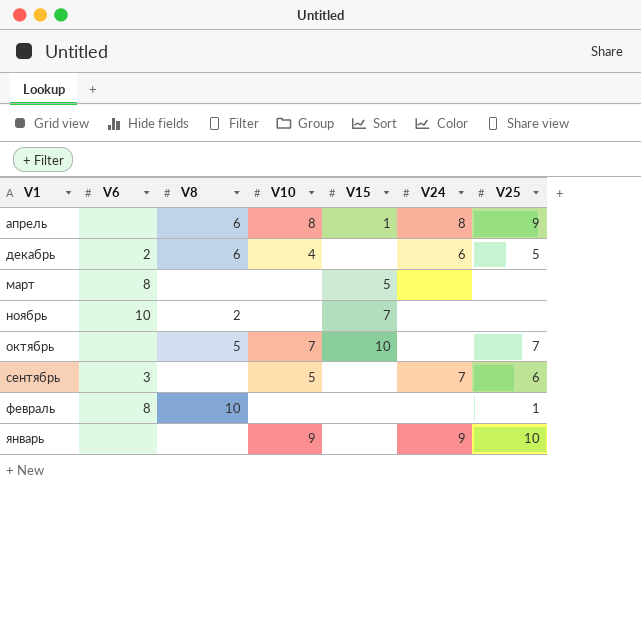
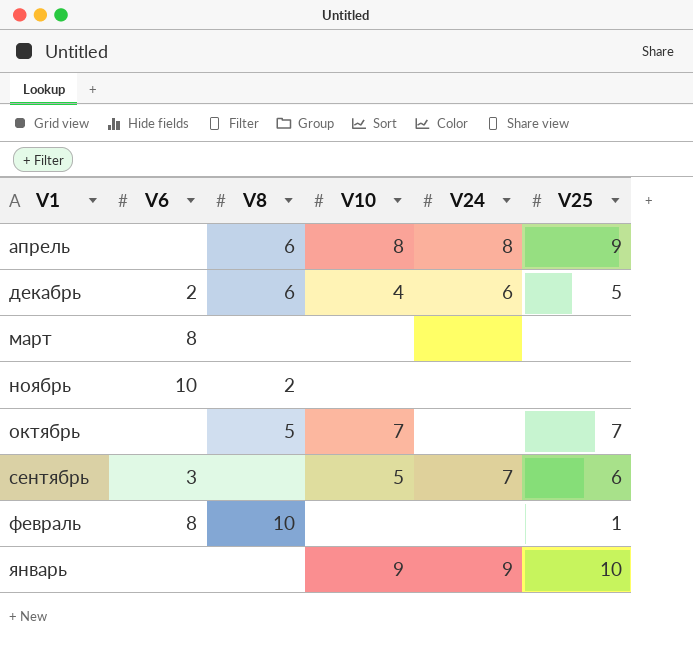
column V15 | position: 5 -> none

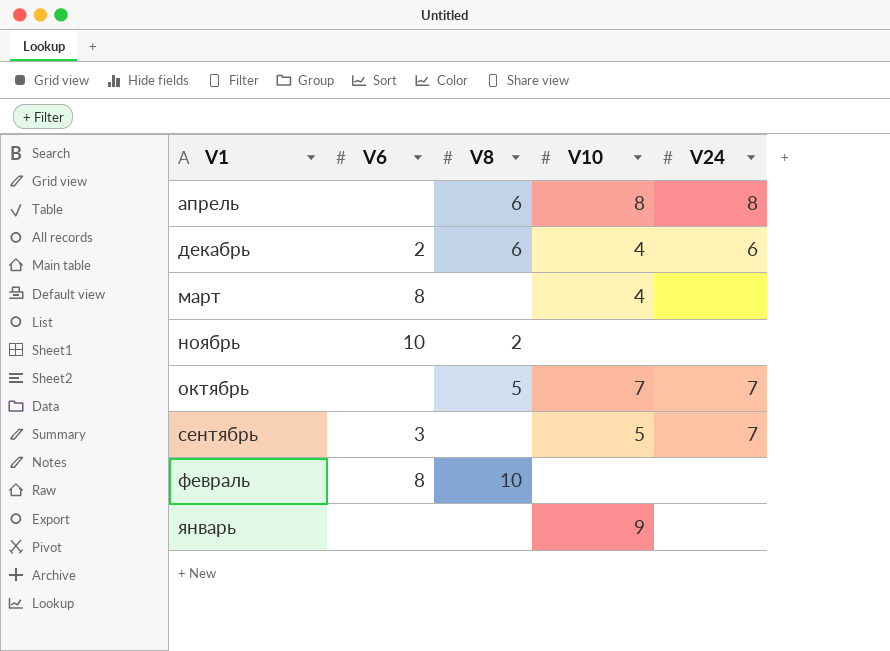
column V25 | position: 6 -> none
март | V10: none -> 4
октябрь | V24: none -> 7
январь | V24: 9 -> none

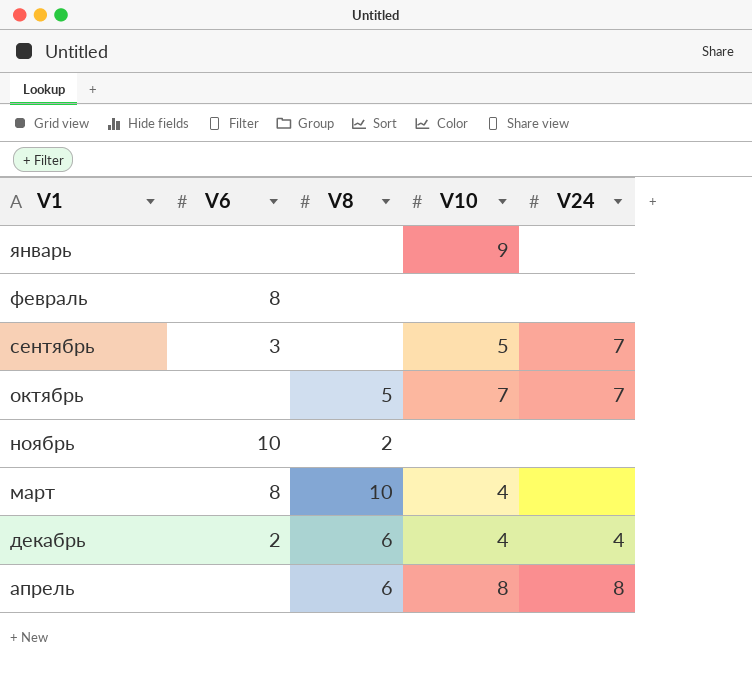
row order: V1 ascending -> V1 descending
февраль | V8: 10 -> none
март | V8: none -> 10
декабрь | V24: 6 -> 4

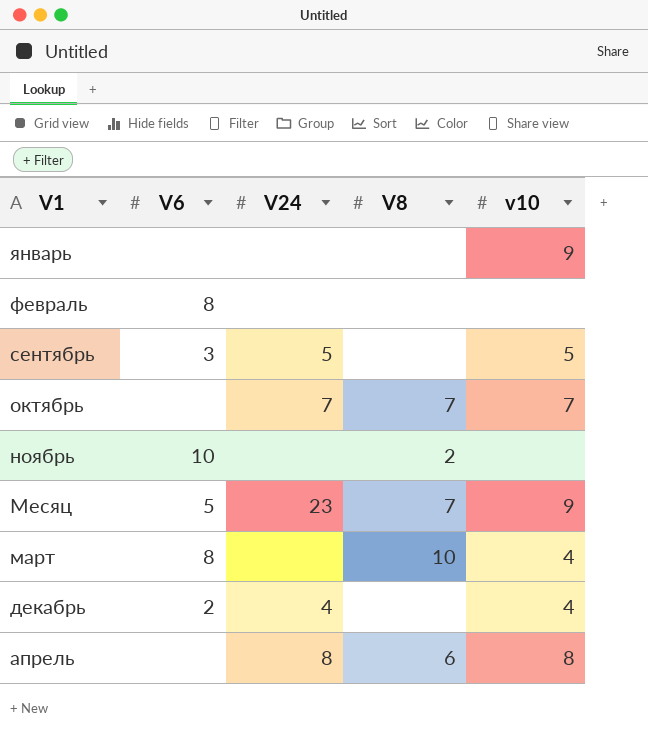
column V24 | position: 5 -> 3
column name: V10 -> v10
сентябрь | V24: 7 -> 5
октябрь | V8: 5 -> 7
row Месяц: none -> 5 | 23 | 7 | 9
декабрь | V8: 6 -> none

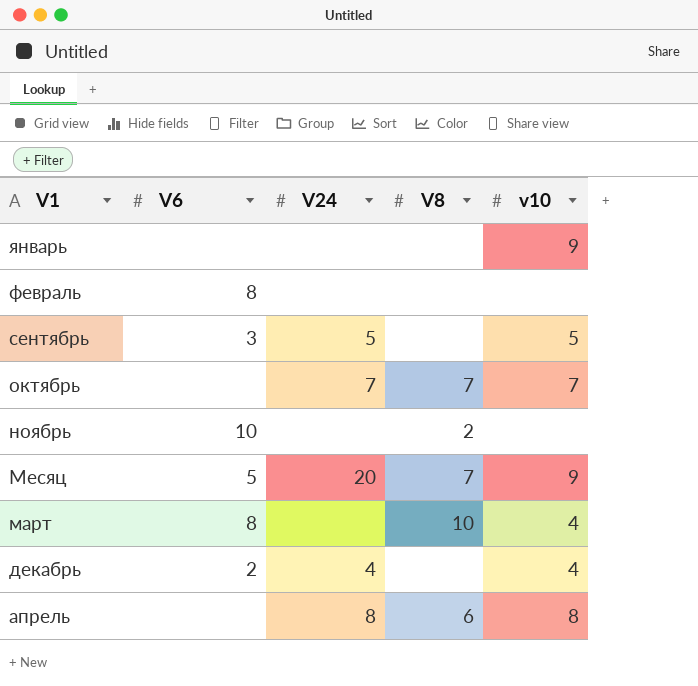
Месяц | V24: 23 -> 20

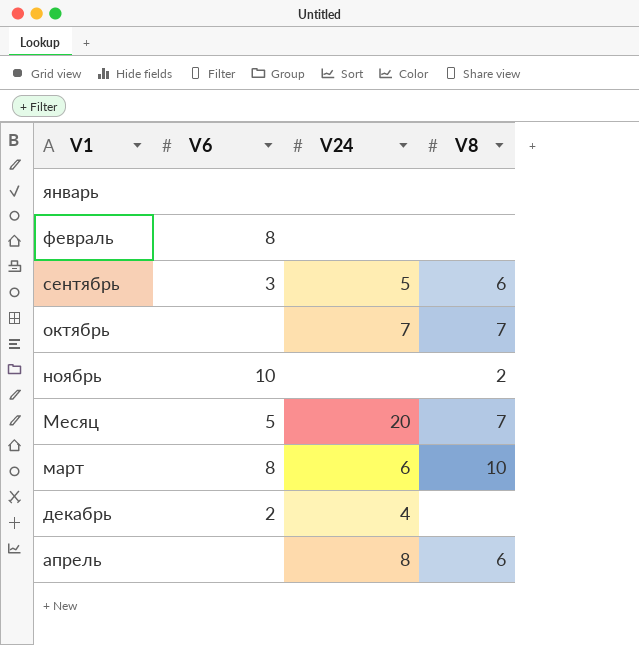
column v10 | position: 5 -> none
сентябрь | V8: none -> 6
март | V24: none -> 6

